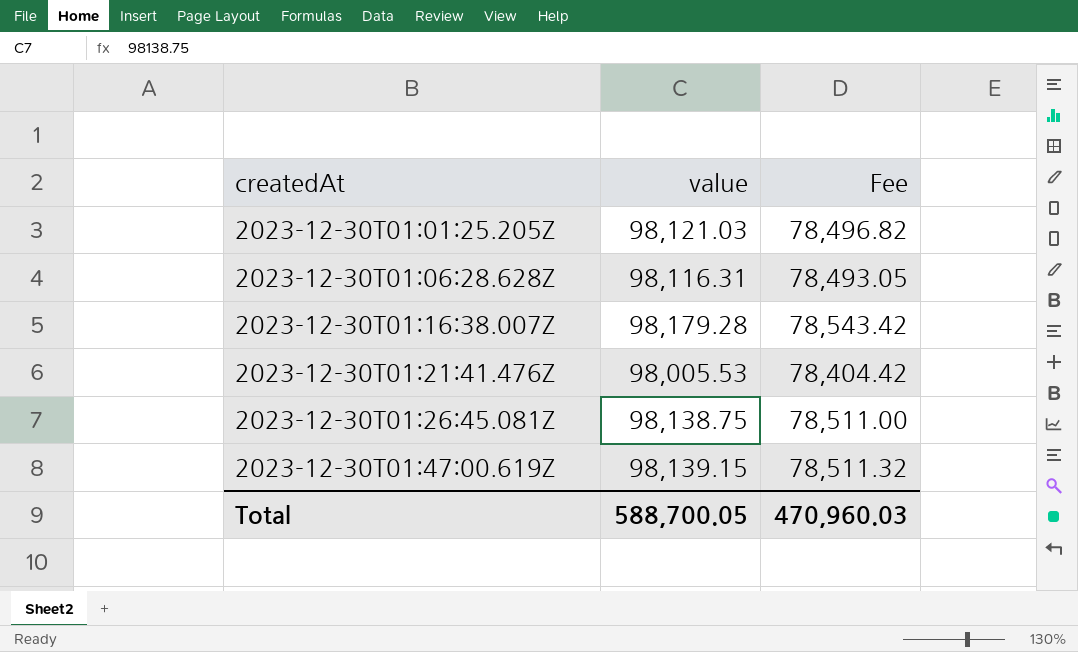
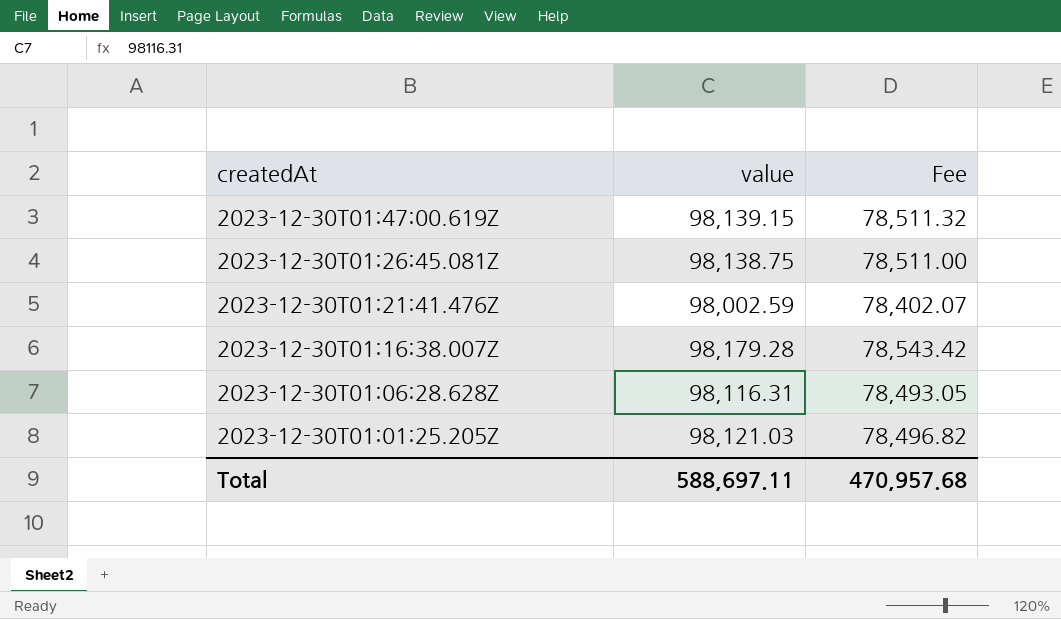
row order: createdAt ascending -> createdAt descending
2023-12-30T01:21:41.476Z | value: 98,005.53 -> 98,002.59
2023-12-30T01:21:41.476Z | Fee: 78,404.42 -> 78,402.07
Total | value: 588,700.05 -> 588,697.11
Total | Fee: 470,960.03 -> 470,957.68

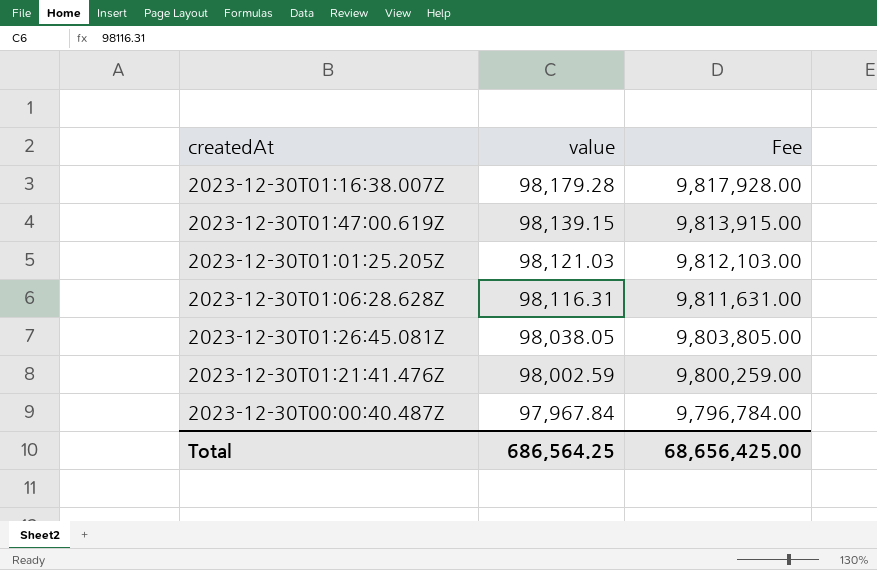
row order: createdAt descending -> value descending
column Fee | formula: [value] * 0.8 -> [value] * 100
2023-12-30T01:26:45.081Z | value: 98,138.75 -> 98,038.05
row 2023-12-30T00:00:40.487Z: none -> 97,967.84 | 9,796,784.00
Total | value: 588,697.11 -> 686,564.25
Total | Fee: 470,957.68 -> 68,656,425.00

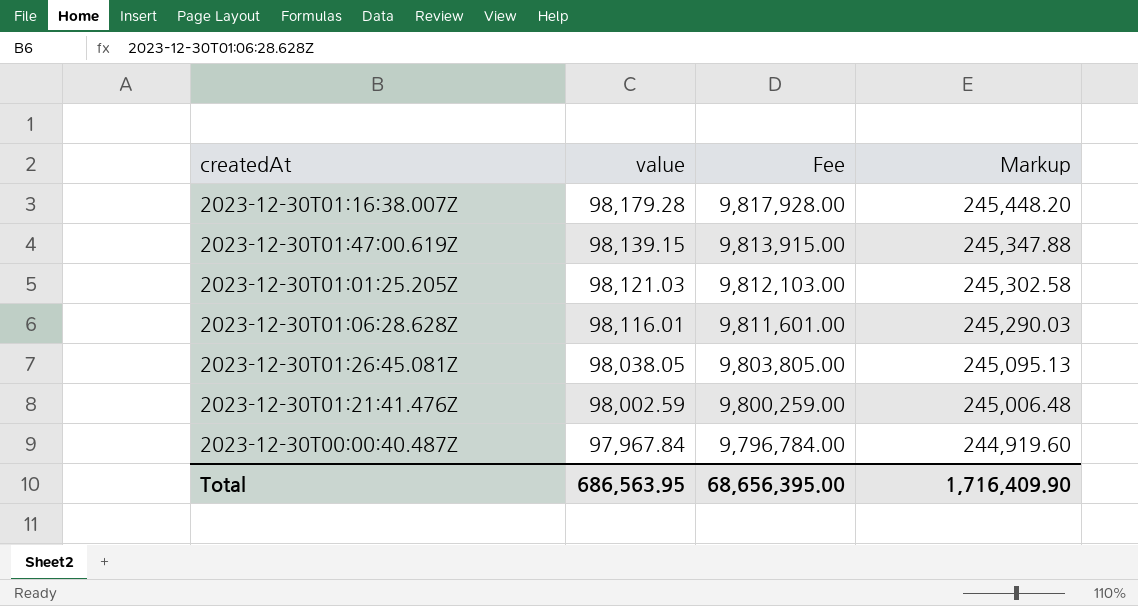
column Markup | formula: none -> [value] * 2.5
2023-12-30T01:06:28.628Z | value: 98,116.31 -> 98,116.01
2023-12-30T01:06:28.628Z | Fee: 9,811,631.00 -> 9,811,601.00
Total | value: 686,564.25 -> 686,563.95
Total | Fee: 68,656,425.00 -> 68,656,395.00

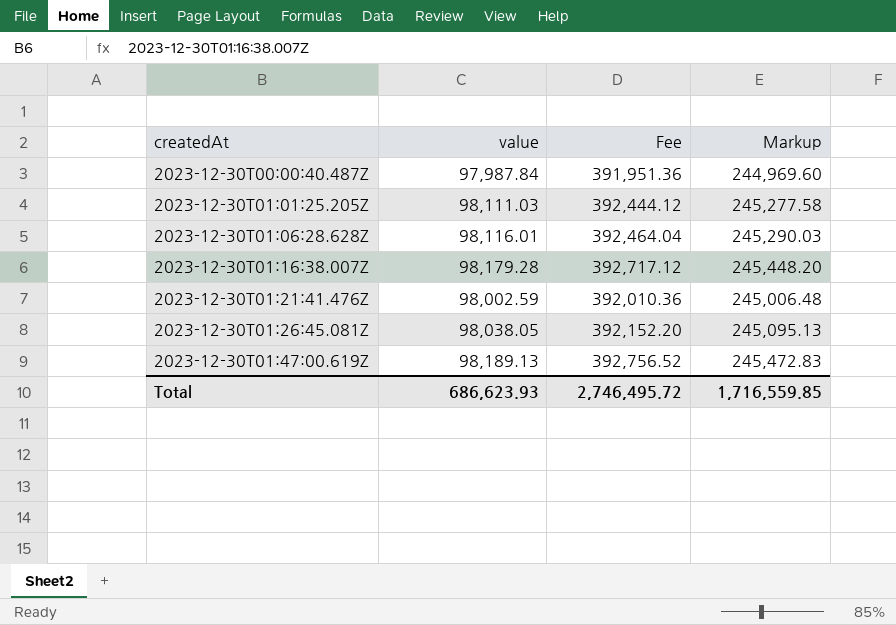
row order: value descending -> createdAt ascending
column Fee | formula: [value] * 100 -> [value] * 4
2023-12-30T00:00:40.487Z | value: 97,967.84 -> 97,987.84
2023-12-30T00:00:40.487Z | Markup: 244,919.60 -> 244,969.60
2023-12-30T01:01:25.205Z | value: 98,121.03 -> 98,111.03
2023-12-30T01:01:25.205Z | Markup: 245,302.58 -> 245,277.58
2023-12-30T01:47:00.619Z | value: 98,139.15 -> 98,189.13
2023-12-30T01:47:00.619Z | Markup: 245,347.88 -> 245,472.83
Total | value: 686,563.95 -> 686,623.93
Total | Fee: 68,656,395.00 -> 2,746,495.72
Total | Markup: 1,716,409.90 -> 1,716,559.85

